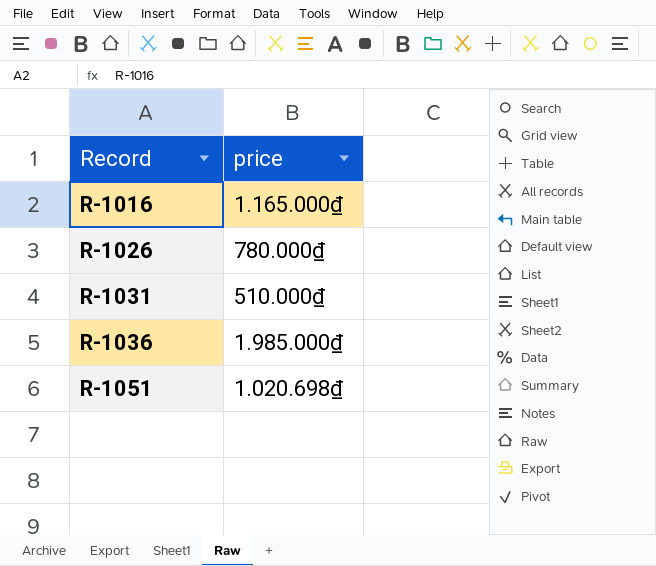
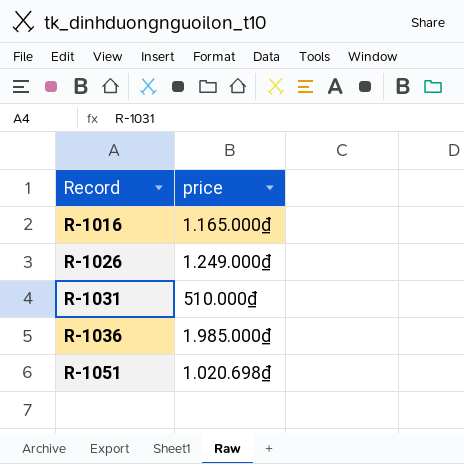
R-1026 | price: 780.000₫ -> 1.249.000₫

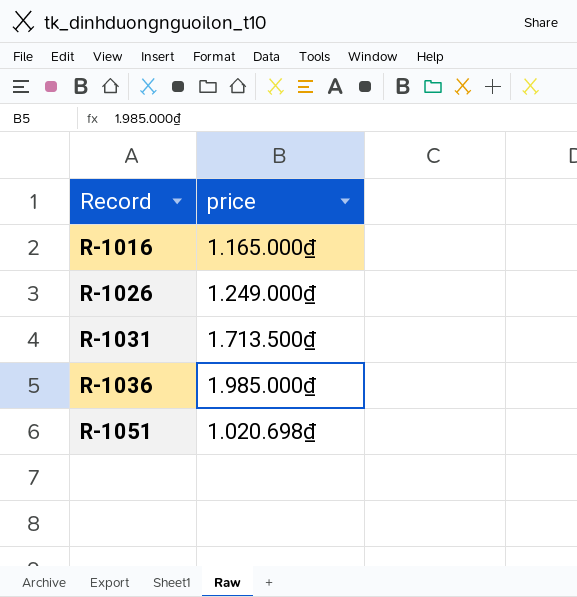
R-1031 | price: 510.000₫ -> 1.713.500₫

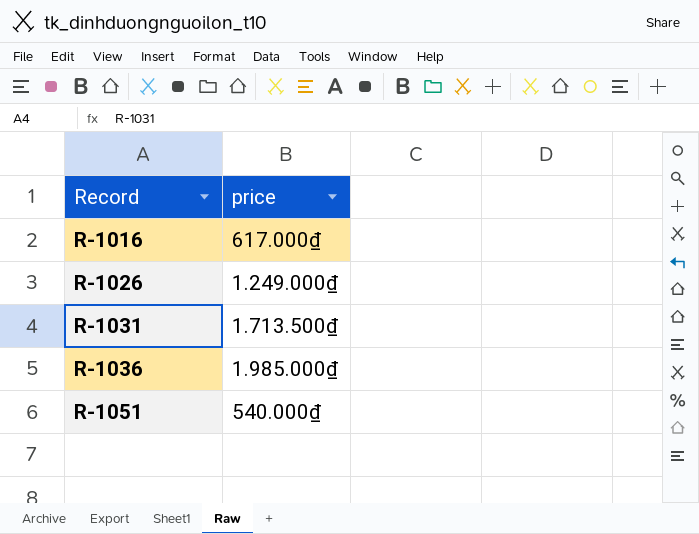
R-1016 | price: 1.165.000₫ -> 617.000₫
R-1051 | price: 1.020.698₫ -> 540.000₫

